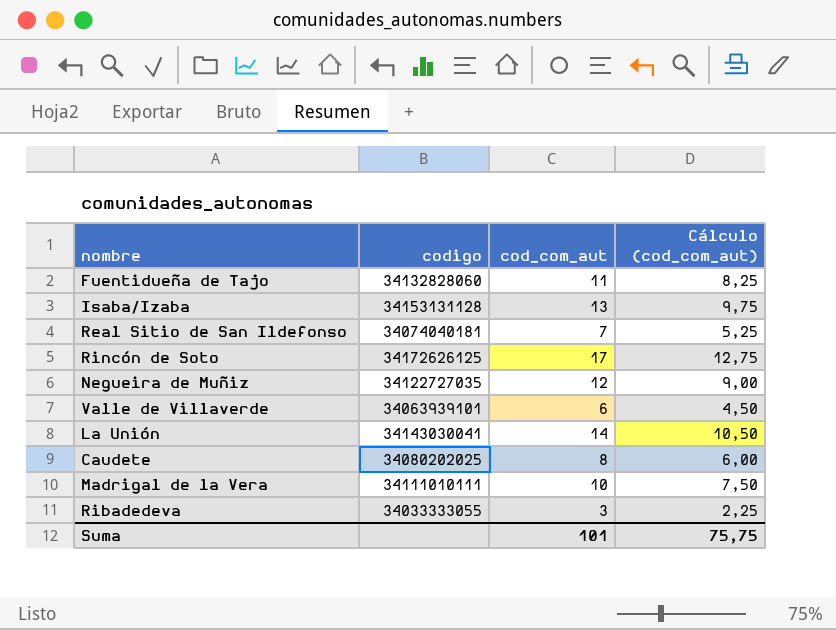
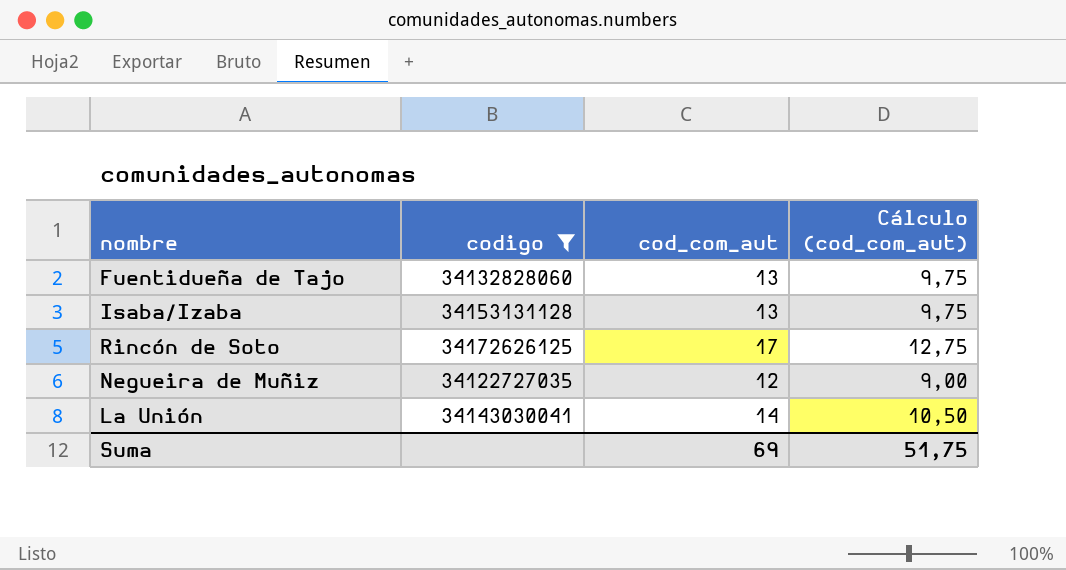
filter: none -> codigo >= 34122727035
Fuentidueña de Tajo | cod_com_aut: 11 -> 13
Fuentidueña de Tajo | Cálculo (cod_com_aut): 8,25 -> 9,75
Suma | cod_com_aut: 101 -> 69
Suma | Cálculo (cod_com_aut): 75,75 -> 51,75

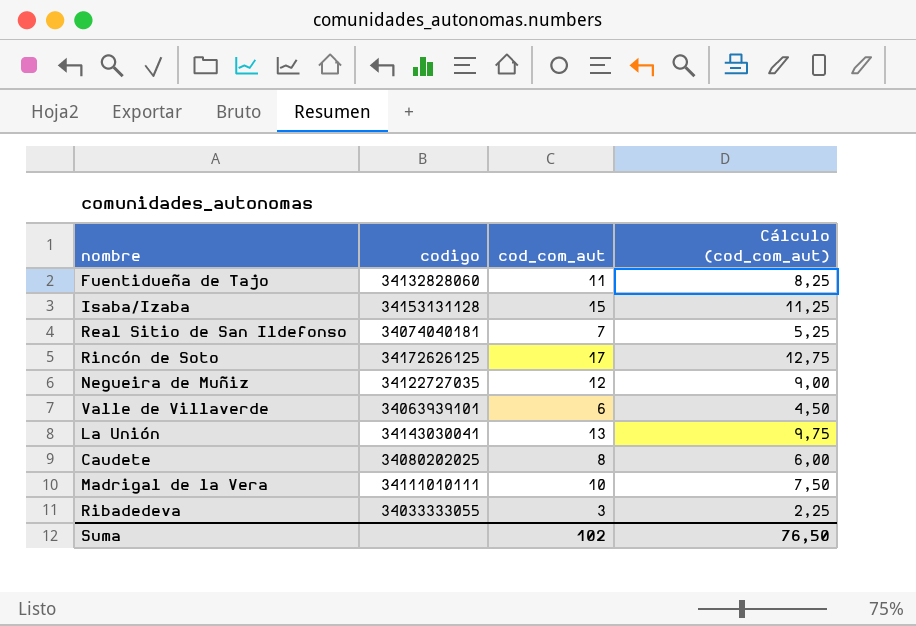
filter: codigo >= 34122727035 -> none
Fuentidueña de Tajo | cod_com_aut: 13 -> 11
Fuentidueña de Tajo | Cálculo (cod_com_aut): 9,75 -> 8,25
Isaba/Izaba | cod_com_aut: 13 -> 15
Isaba/Izaba | Cálculo (cod_com_aut): 9,75 -> 11,25
La Unión | cod_com_aut: 14 -> 13
La Unión | Cálculo (cod_com_aut): 10,50 -> 9,75
Suma | cod_com_aut: 69 -> 102
Suma | Cálculo (cod_com_aut): 51,75 -> 76,50

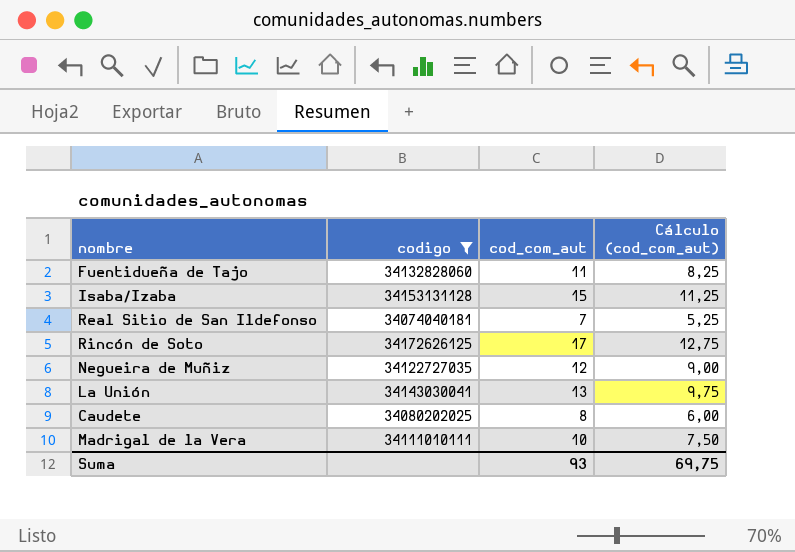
filter: none -> codigo >= 34074040181
Suma | cod_com_aut: 102 -> 93
Suma | Cálculo (cod_com_aut): 76,50 -> 69,75

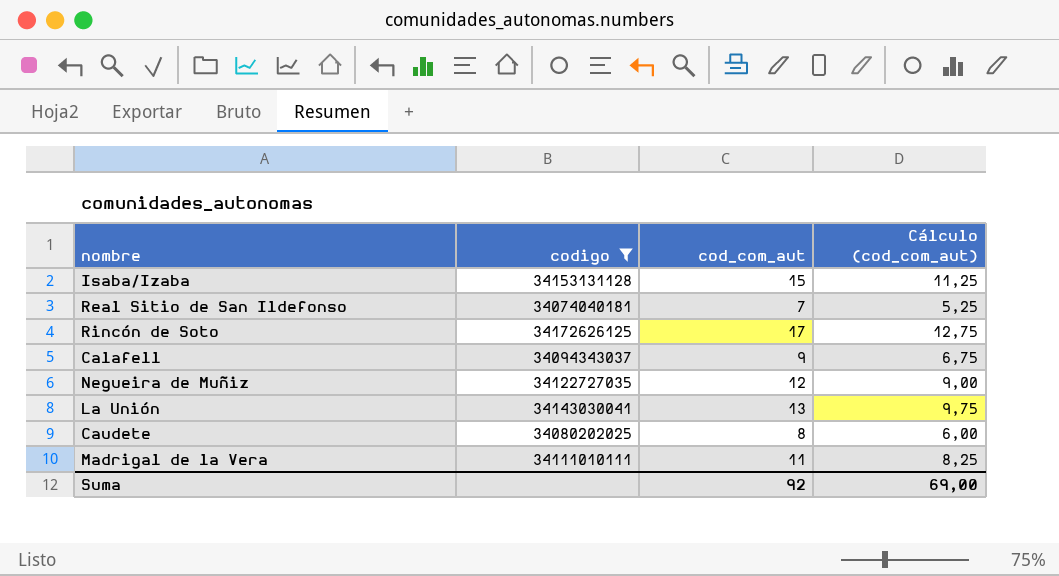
row Fuentidueña de Tajo: 34132828060 | 11 | 8,25 -> none
row Calafell: none -> 34094343037 | 9 | 6,75
Madrigal de la Vera | cod_com_aut: 10 -> 11
Madrigal de la Vera | Cálculo (cod_com_aut): 7,50 -> 8,25
Suma | cod_com_aut: 93 -> 92
Suma | Cálculo (cod_com_aut): 69,75 -> 69,00

